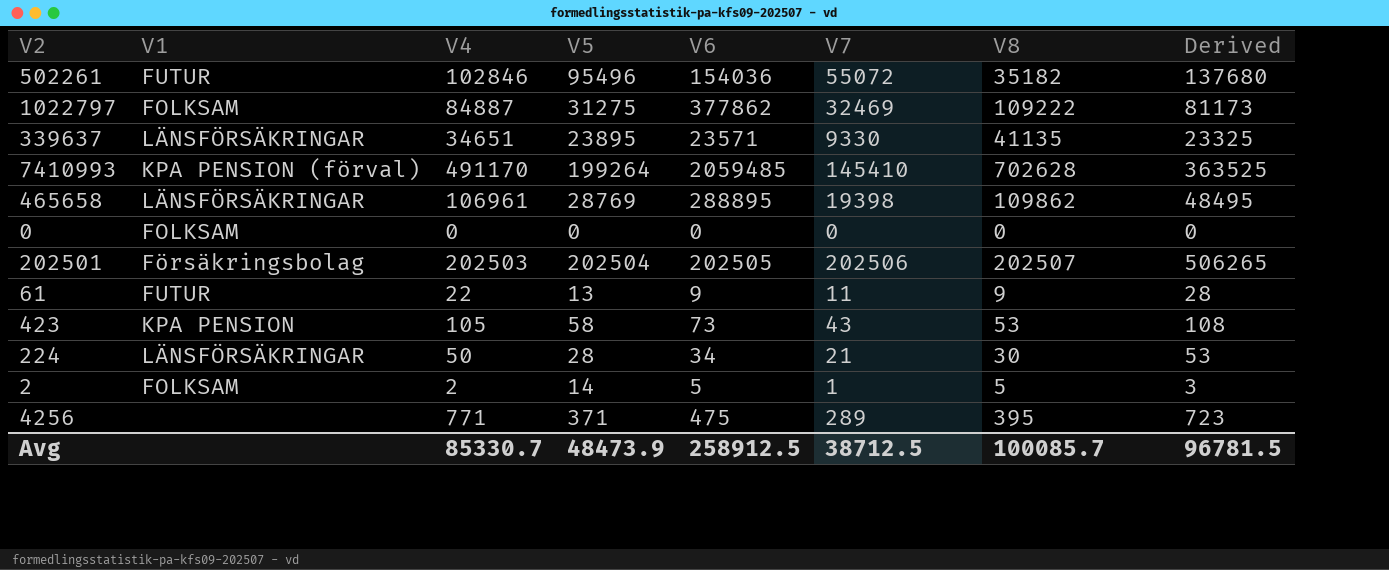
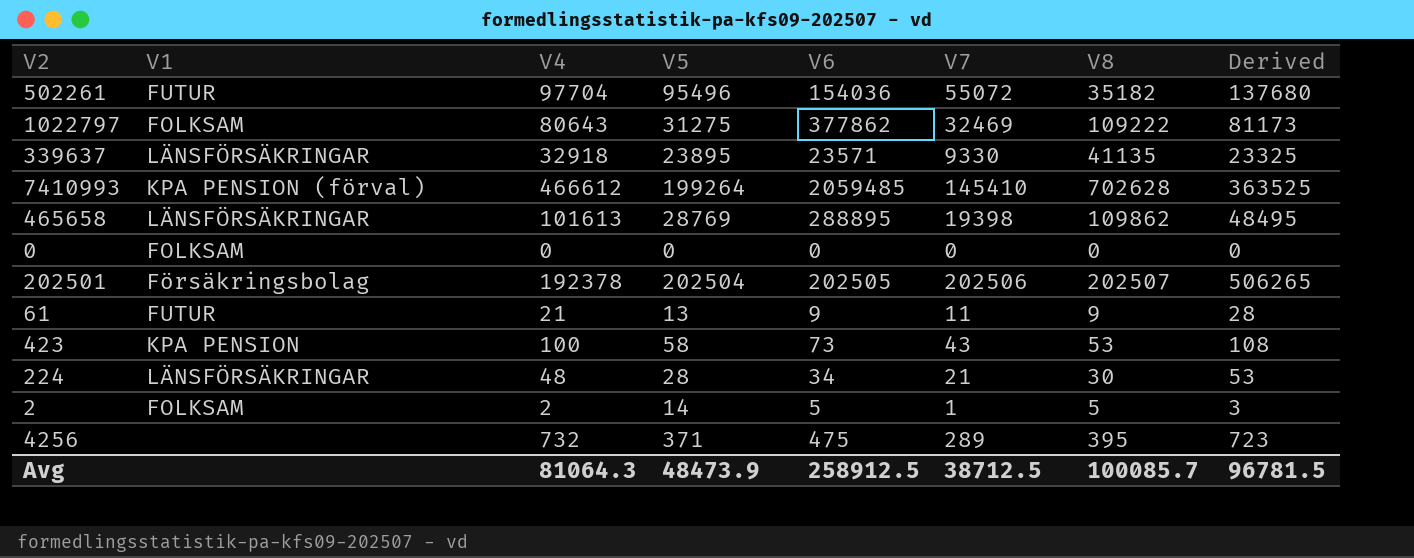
502261 | V4: 102846 -> 97704
1022797 | V4: 84887 -> 80643
339637 | V4: 34651 -> 32918
7410993 | V4: 491170 -> 466612
465658 | V4: 106961 -> 101613
202501 | V4: 202503 -> 192378
61 | V4: 22 -> 21
423 | V4: 105 -> 100
224 | V4: 50 -> 48
4256 | V4: 771 -> 732
Avg | V4: 85330.7 -> 81064.3

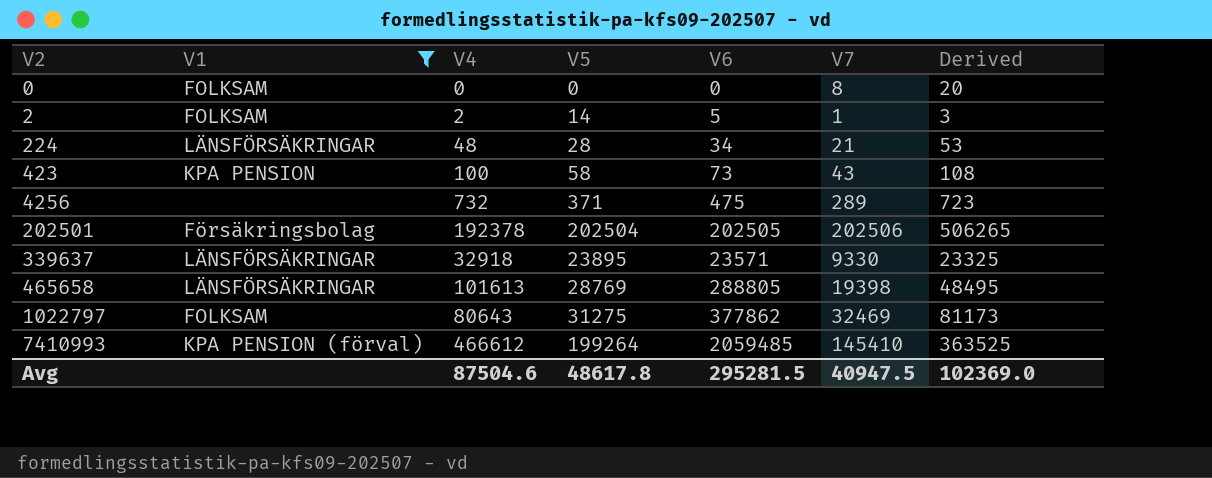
filter: none -> V1 != FUTUR
row order: none -> V2 ascending
column V8 | position: 7 -> none
0 | V7: 0 -> 8
0 | Derived: 0 -> 20
465658 | V6: 288895 -> 288805
Avg | V4: 81064.3 -> 87504.6
Avg | V5: 48473.9 -> 48617.8
Avg | V6: 258912.5 -> 295281.5
Avg | V7: 38712.5 -> 40947.5
Avg | Derived: 96781.5 -> 102369.0

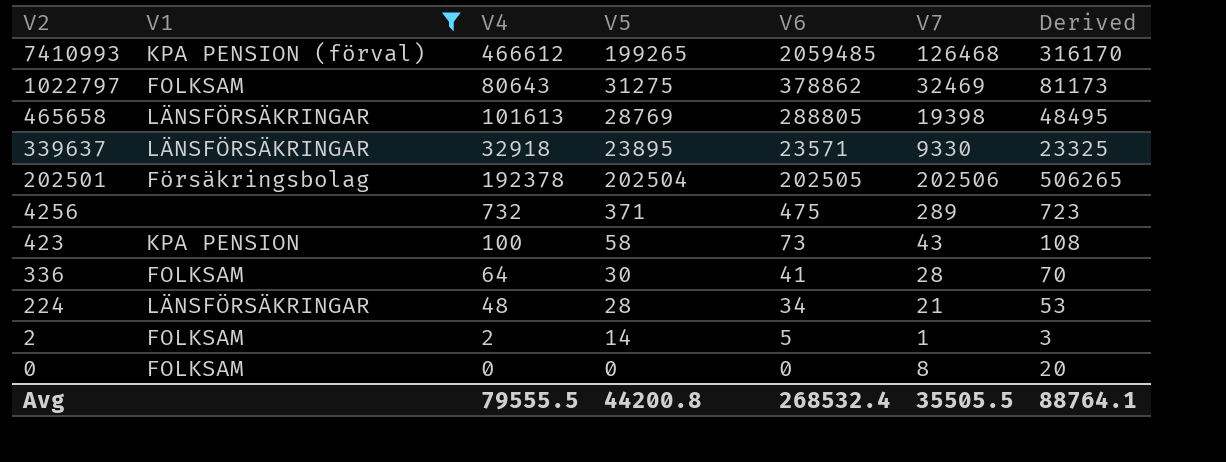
row order: V2 ascending -> V2 descending
7410993 | V5: 199264 -> 199265
7410993 | V7: 145410 -> 126468
7410993 | Derived: 363525 -> 316170
1022797 | V6: 377862 -> 378862
row 336: none -> FOLKSAM | 64 | 30 | 41 | 28 | 70
Avg | V4: 87504.6 -> 79555.5
Avg | V5: 48617.8 -> 44200.8
Avg | V6: 295281.5 -> 268532.4
Avg | V7: 40947.5 -> 35505.5
Avg | Derived: 102369.0 -> 88764.1

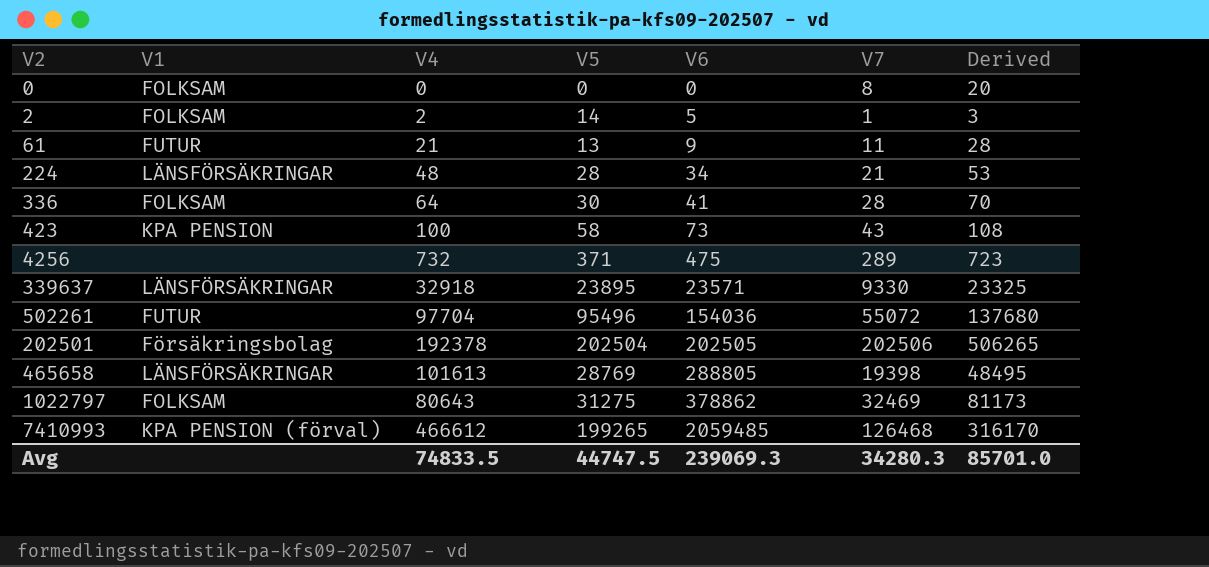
filter: V1 != FUTUR -> none
row order: V2 descending -> V6 ascending
Avg | V4: 79555.5 -> 74833.5
Avg | V5: 44200.8 -> 44747.5
Avg | V6: 268532.4 -> 239069.3
Avg | V7: 35505.5 -> 34280.3
Avg | Derived: 88764.1 -> 85701.0

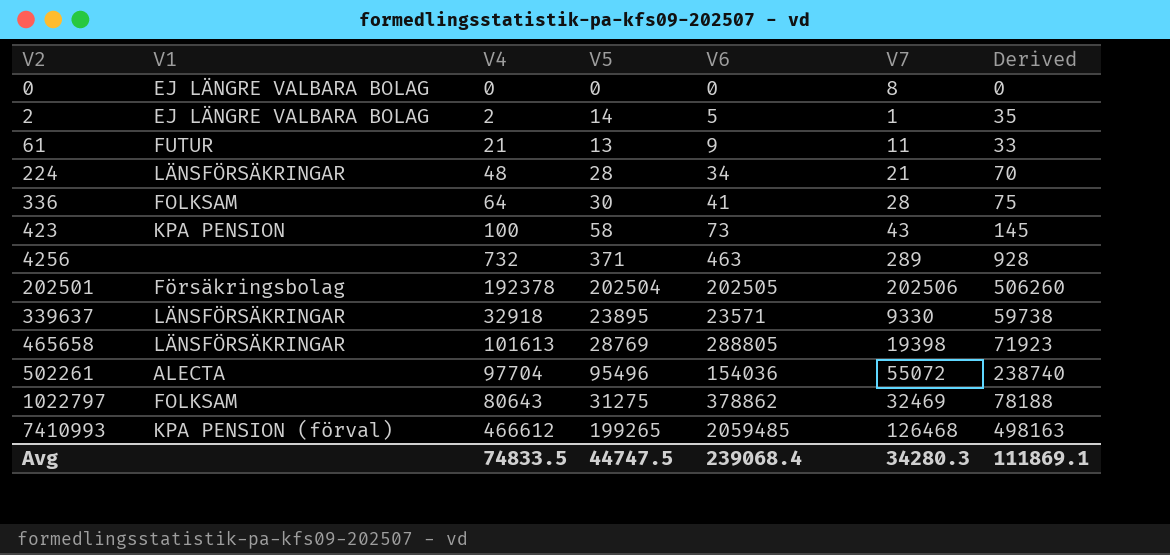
row order: V6 ascending -> V2 ascending
column Derived | formula: [V7] * 2.5 -> [V5] * 2.5
0 | V1: FOLKSAM -> EJ LÄNGRE VALBARA BOLAG
2 | V1: FOLKSAM -> EJ LÄNGRE VALBARA BOLAG
4256 | V6: 475 -> 463
502261 | V1: FUTUR -> ALECTA
Avg | V6: 239069.3 -> 239068.4
Avg | Derived: 85701.0 -> 111869.1

